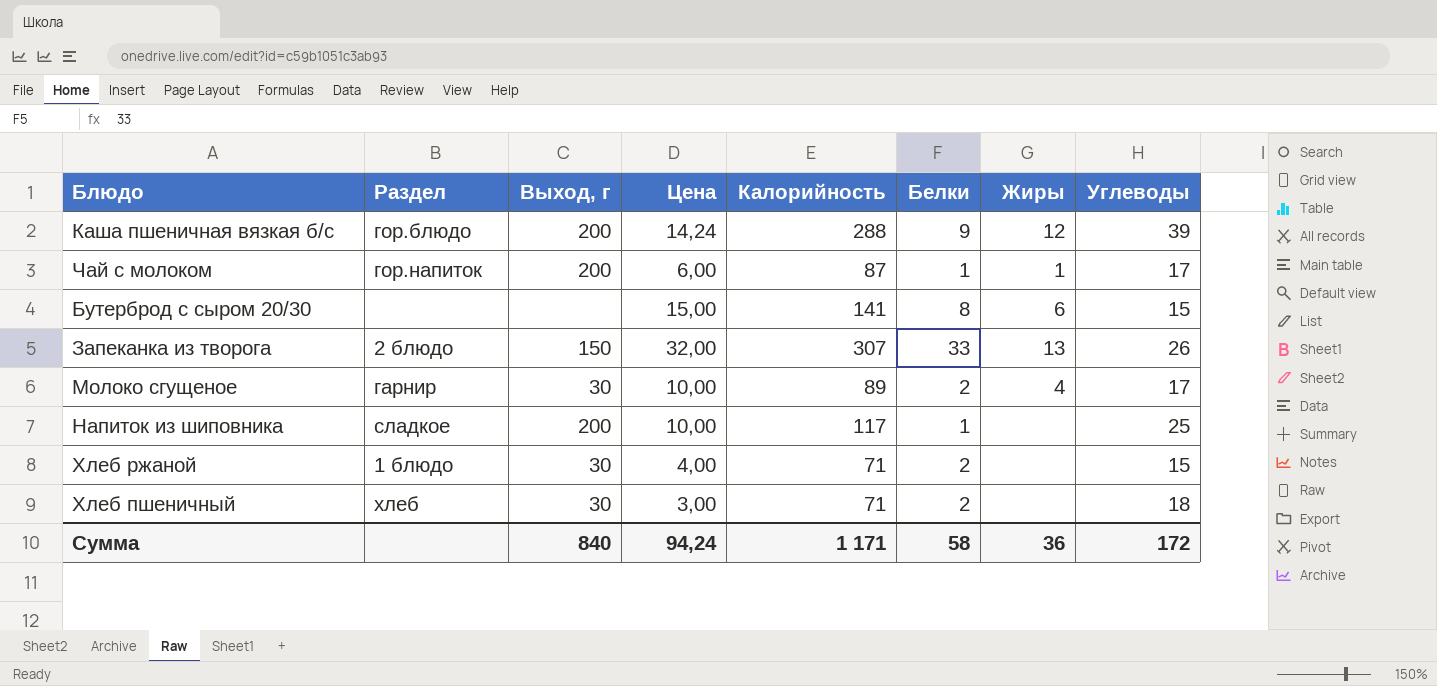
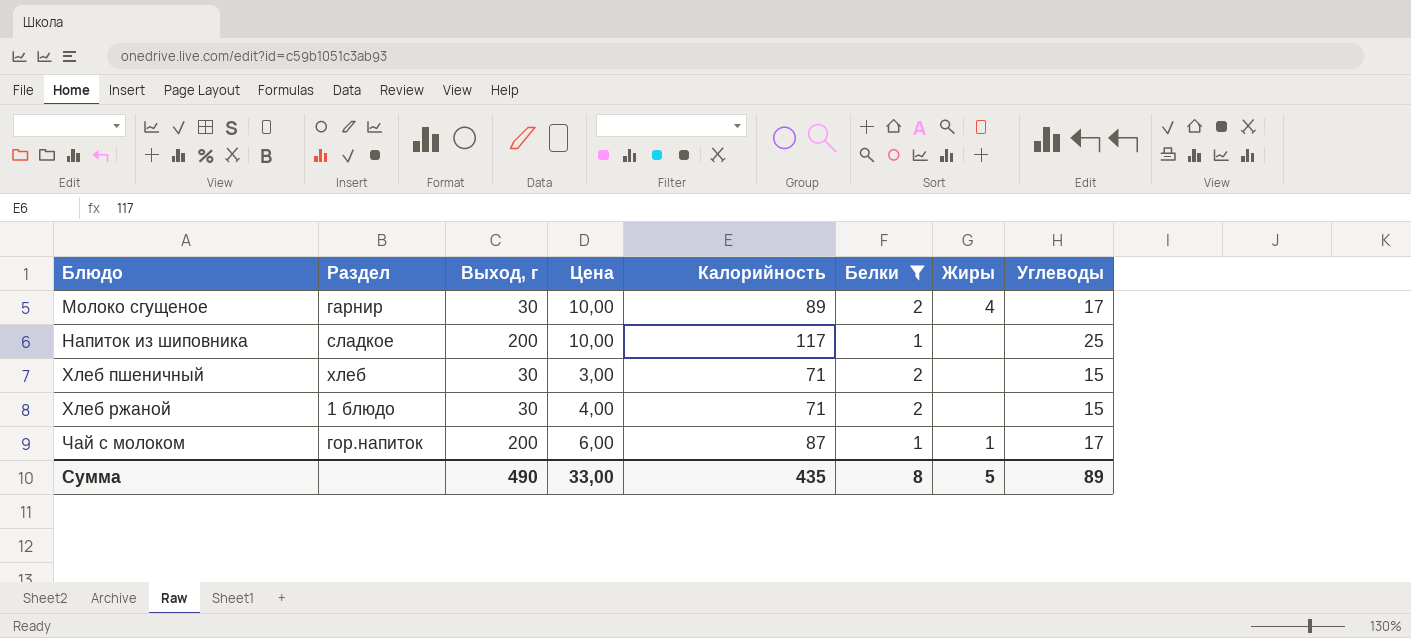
filter: none -> Белки <= 2
row order: none -> Блюдо ascending
Хлеб пшеничный | Углеводы: 18 -> 15
Сумма | Выход, г: 840 -> 490
Сумма | Цена: 94,24 -> 33,00
Сумма | Калорийность: 1 171 -> 435
Сумма | Белки: 58 -> 8
Сумма | Жиры: 36 -> 5
Сумма | Углеводы: 172 -> 89

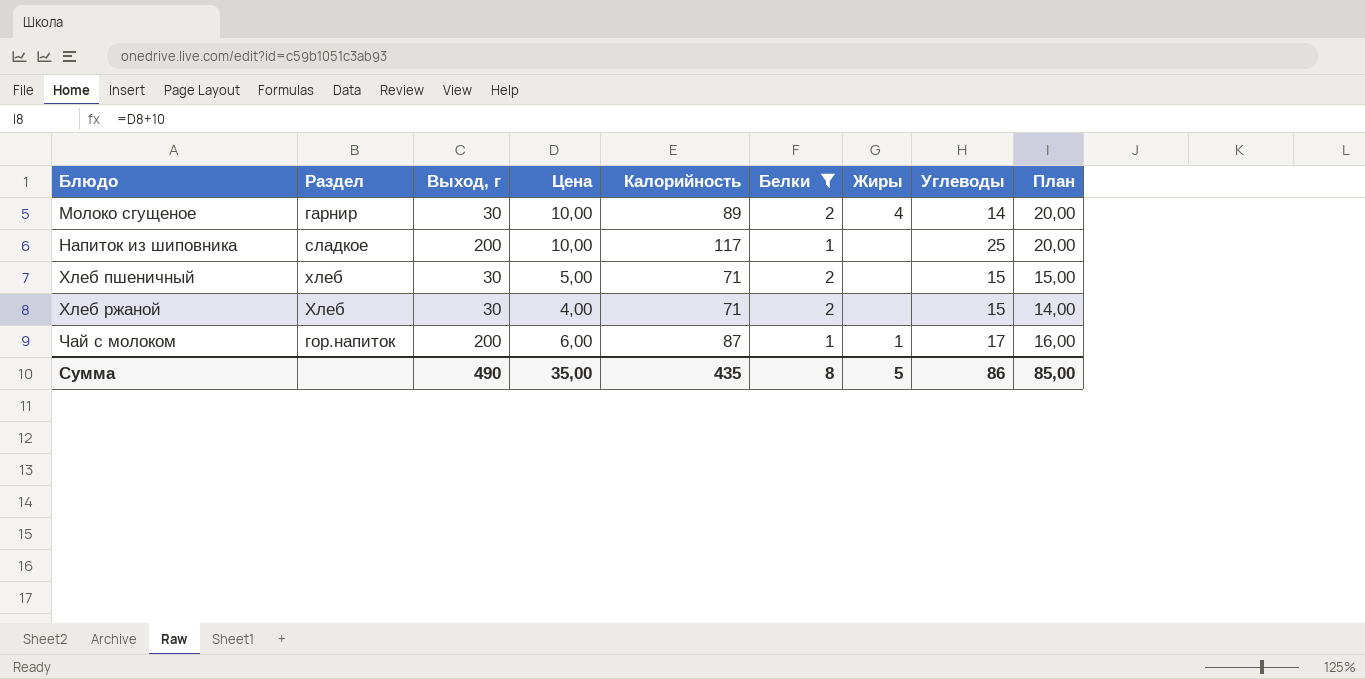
column План | formula: none -> [Цена] + 10
Молоко сгущеное | Углеводы: 17 -> 14
Хлеб пшеничный | Цена: 3,00 -> 5,00
Хлеб ржаной | Раздел: 1 блюдо -> Хлеб
Сумма | Цена: 33,00 -> 35,00
Сумма | Углеводы: 89 -> 86

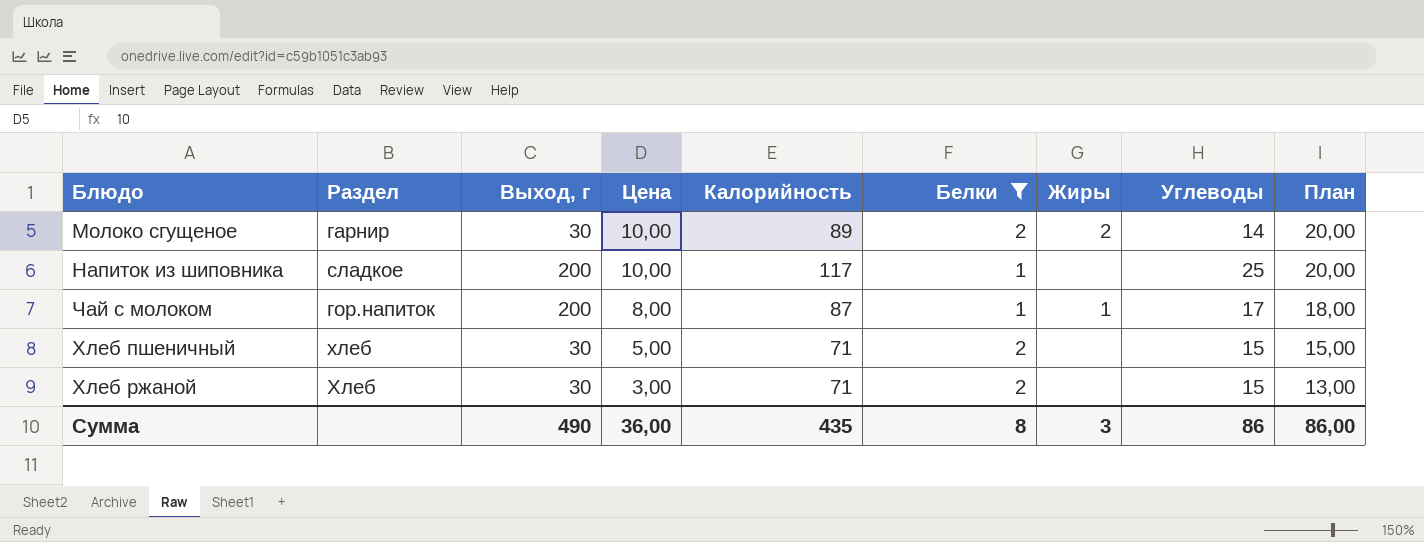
row order: Блюдо ascending -> Цена descending
Молоко сгущеное | Жиры: 4 -> 2
Чай с молоком | Цена: 6,00 -> 8,00
Чай с молоком | План: 16,00 -> 18,00
Хлеб ржаной | Цена: 4,00 -> 3,00
Хлеб ржаной | План: 14,00 -> 13,00
Сумма | Цена: 35,00 -> 36,00
Сумма | Жиры: 5 -> 3
Сумма | План: 85,00 -> 86,00

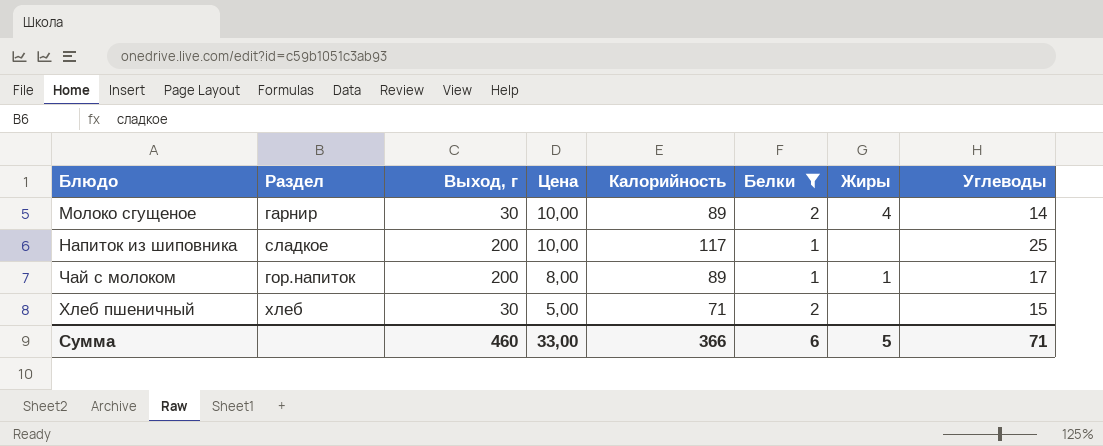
column План | formula: [Цена] + 10 -> none
row Хлеб ржаной: Хлеб | 30 | 3,00 | 71 | 2 | none | 15 | 13,00 -> none
Молоко сгущеное | Жиры: 2 -> 4
Чай с молоком | Калорийность: 87 -> 89
Сумма | Выход, г: 490 -> 460
Сумма | Цена: 36,00 -> 33,00
Сумма | Калорийность: 435 -> 366
Сумма | Белки: 8 -> 6
Сумма | Жиры: 3 -> 5
Сумма | Углеводы: 86 -> 71

